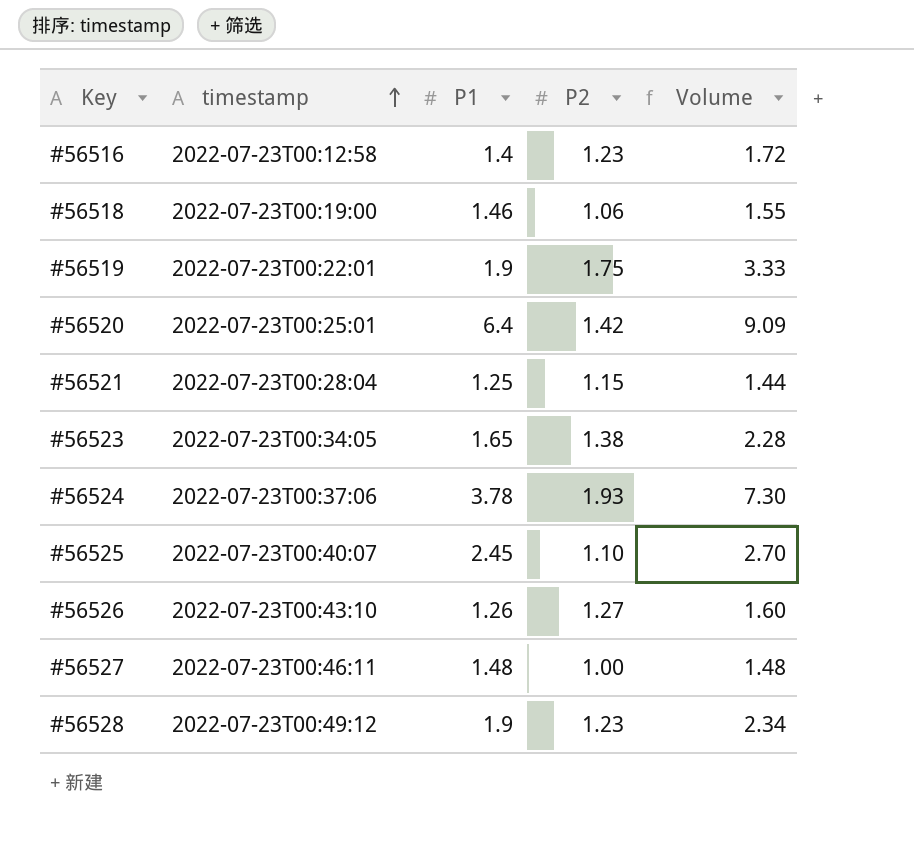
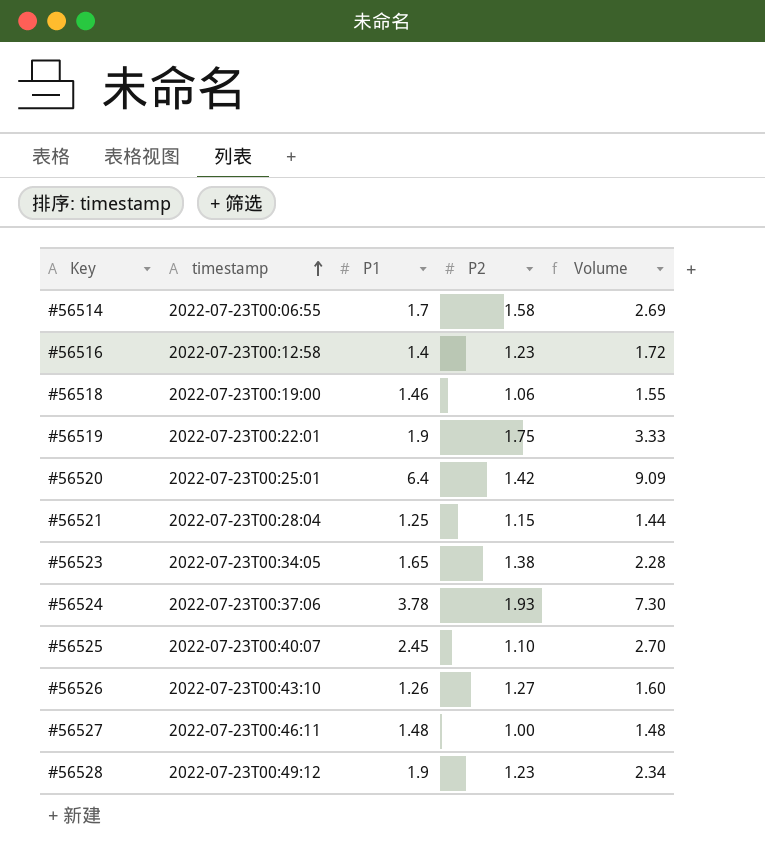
row #56514: none -> 2022-07-23T00:06:55 | 1.7 | 1.58 | 2.69

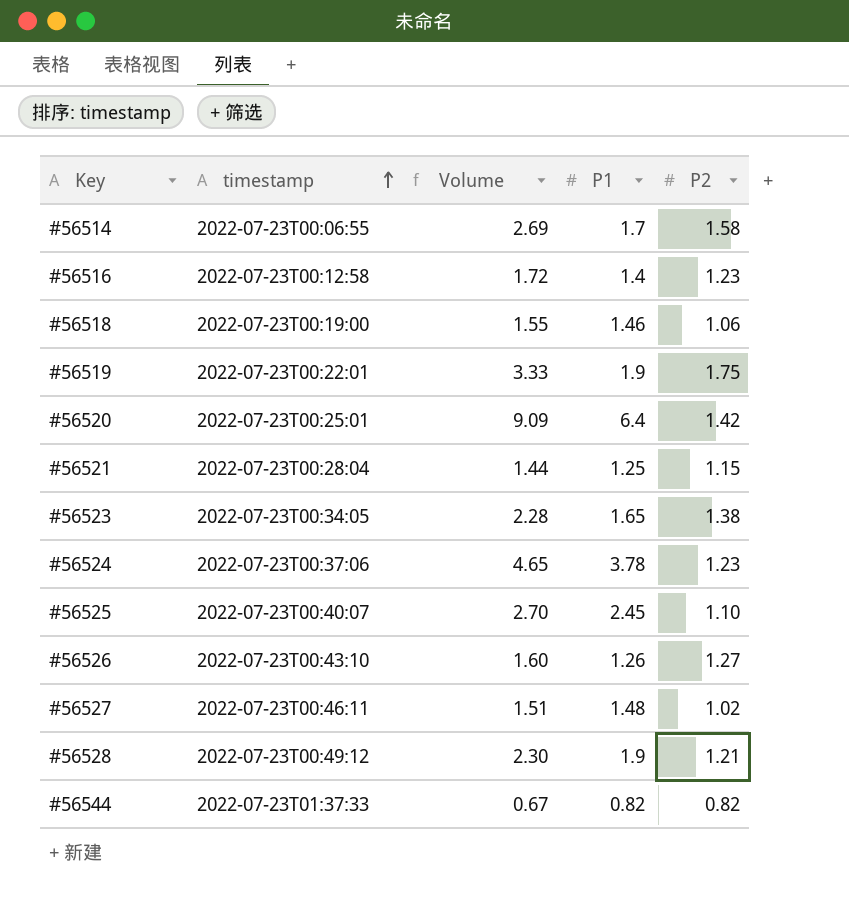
column Volume | position: 5 -> 3
#56524 | Volume: 7.30 -> 4.65
#56524 | P2: 1.93 -> 1.23
#56527 | Volume: 1.48 -> 1.51
#56527 | P2: 1.00 -> 1.02
#56528 | Volume: 2.34 -> 2.30
#56528 | P2: 1.23 -> 1.21
row #56544: none -> 2022-07-23T01:37:33 | 0.67 | 0.82 | 0.82

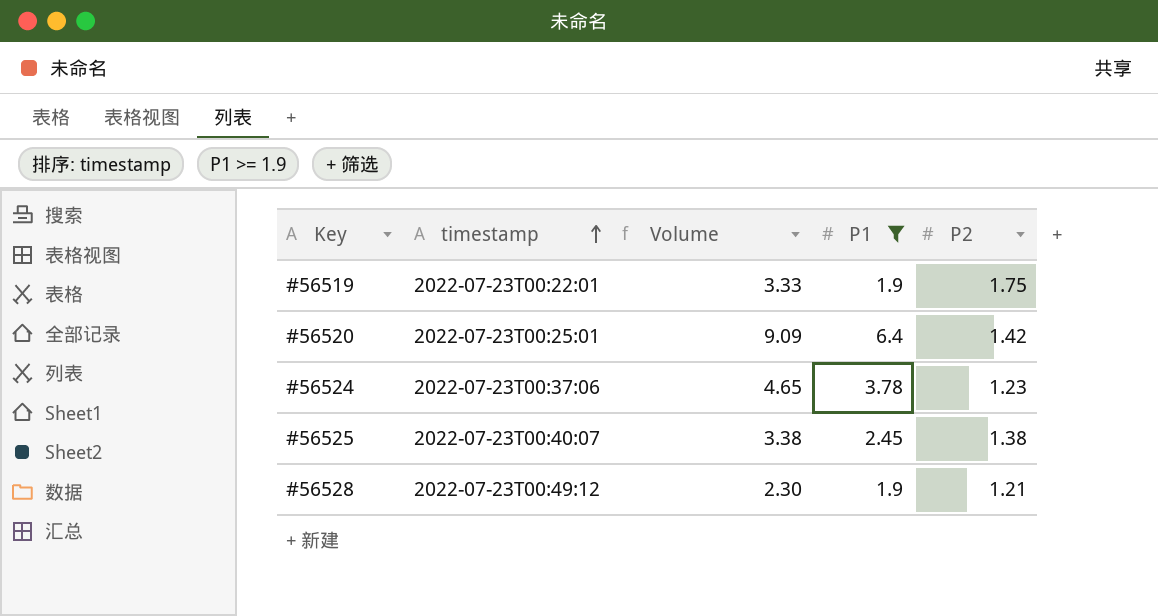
filter: none -> P1 >= 1.9
#56525 | Volume: 2.70 -> 3.38
#56525 | P2: 1.10 -> 1.38

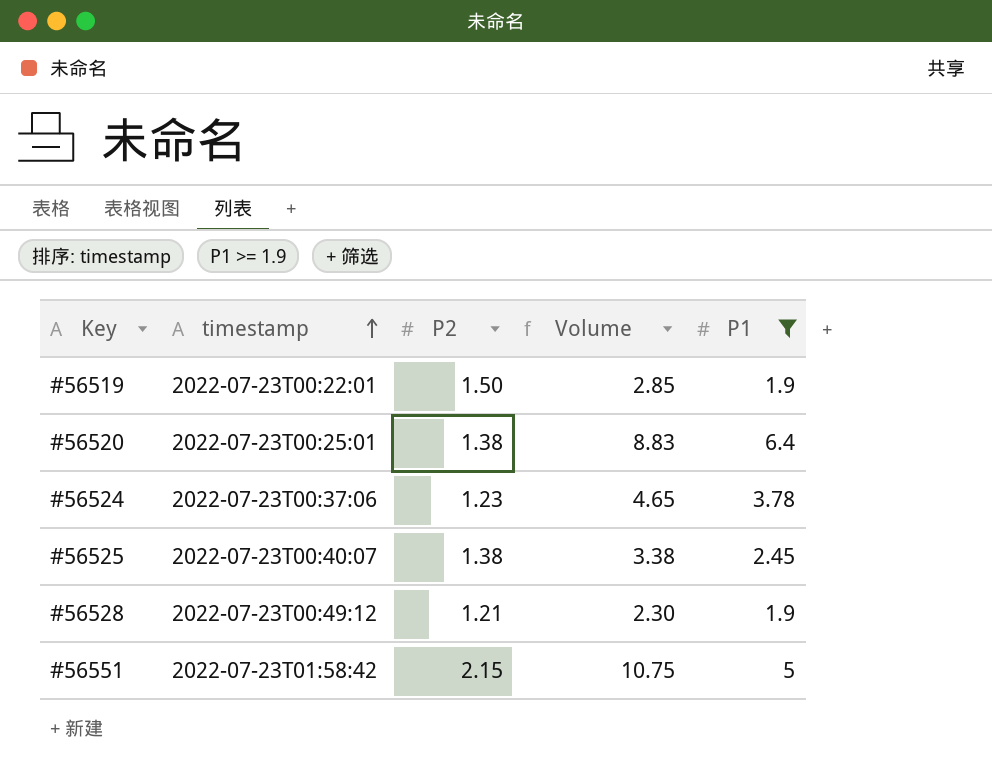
column P2 | position: 5 -> 3
#56519 | P2: 1.75 -> 1.50
#56519 | Volume: 3.33 -> 2.85
#56520 | P2: 1.42 -> 1.38
#56520 | Volume: 9.09 -> 8.83
row #56551: none -> 2022-07-23T01:58:42 | 2.15 | 10.75 | 5

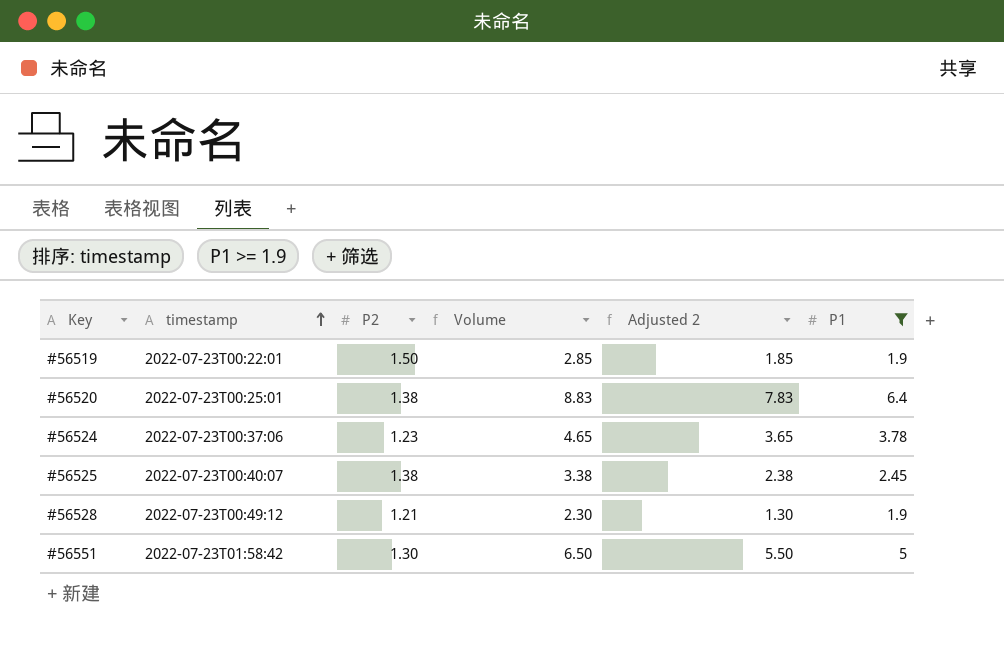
column Adjusted 2 | formula: none -> [Volume] - 1
#56551 | P2: 2.15 -> 1.30
#56551 | Volume: 10.75 -> 6.50

